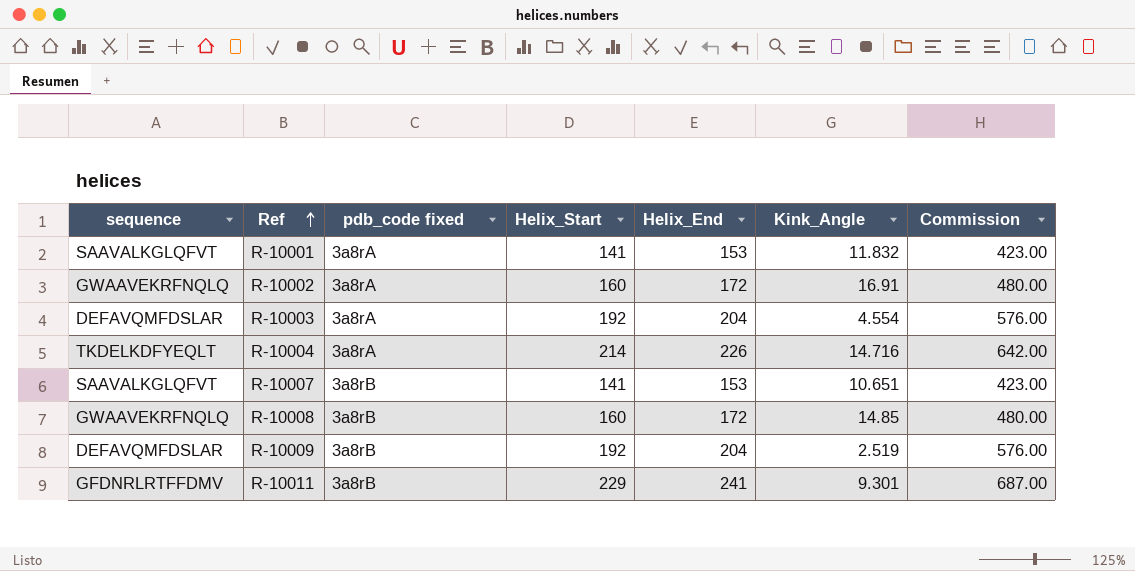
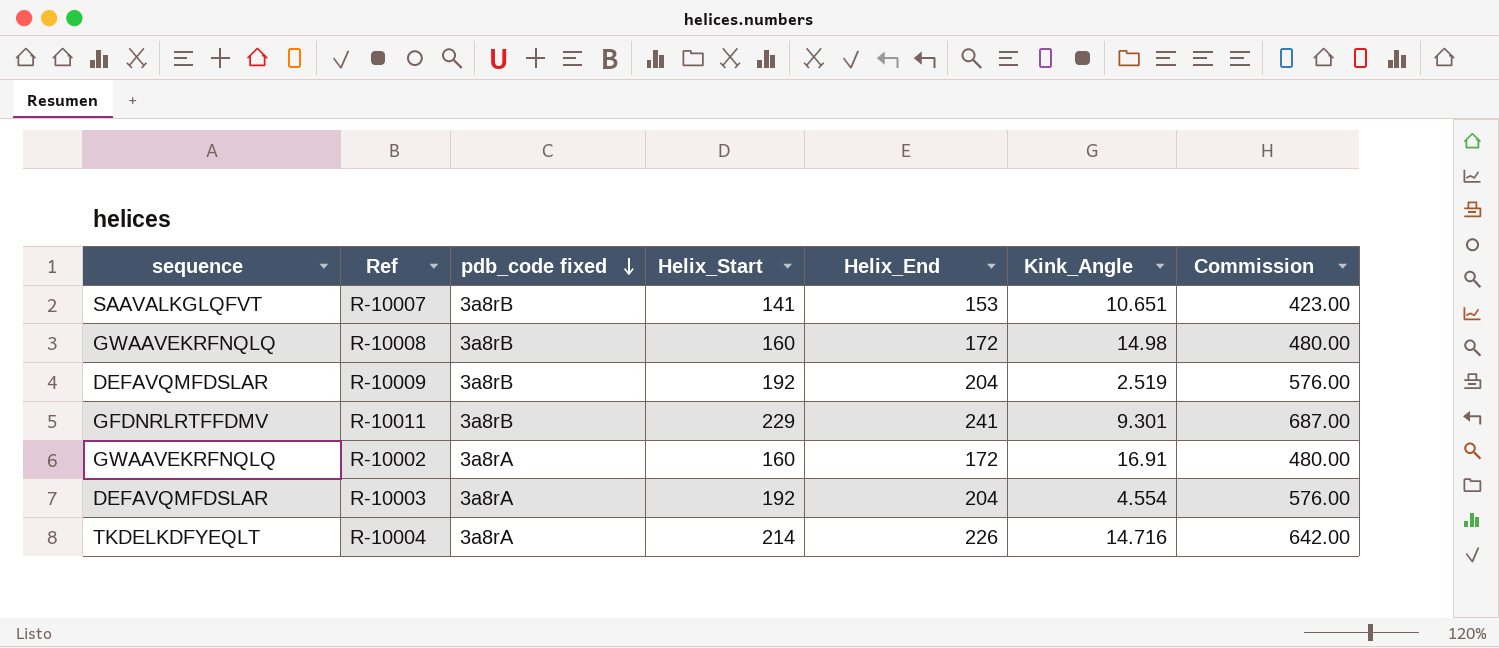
row order: Ref ascending -> pdb_code fixed descending
row R-10001: SAAVALKGLQFVT | 3a8rA | 141 | 153 | 11.832 | 423.00 -> none
R-10008 | Kink_Angle: 14.85 -> 14.98

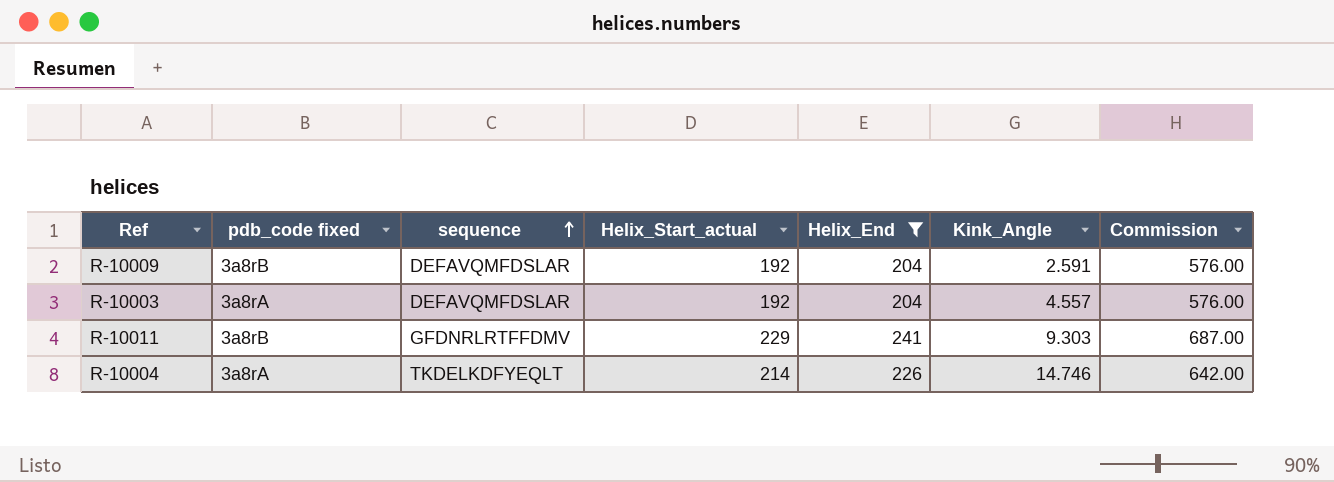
filter: none -> Helix_End >= 204
row order: pdb_code fixed descending -> sequence ascending
column sequence | position: 1 -> 3
column name: Helix_Start -> Helix_Start_actual
R-10009 | Kink_Angle: 2.519 -> 2.591
R-10003 | Kink_Angle: 4.554 -> 4.557
R-10011 | Kink_Angle: 9.301 -> 9.303
R-10004 | Kink_Angle: 14.716 -> 14.746

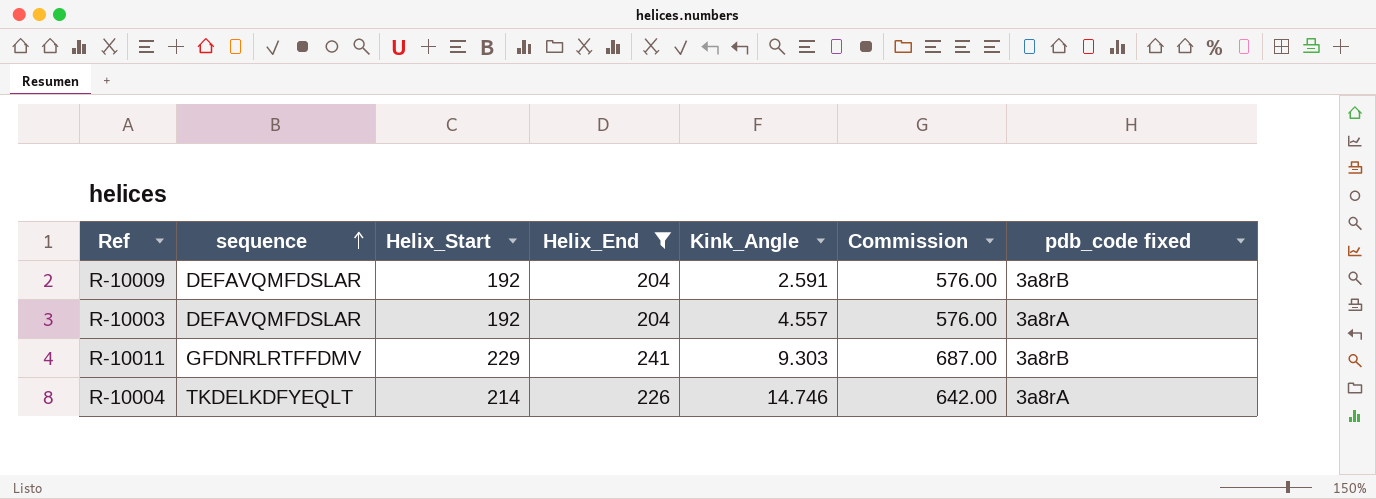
column name: Helix_Start_actual -> Helix_Start
column pdb_code fixed | position: 2 -> 7

